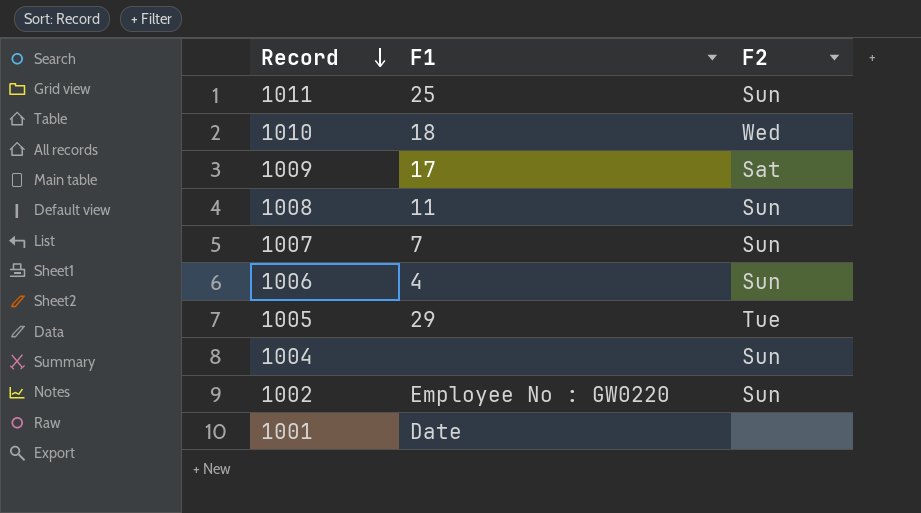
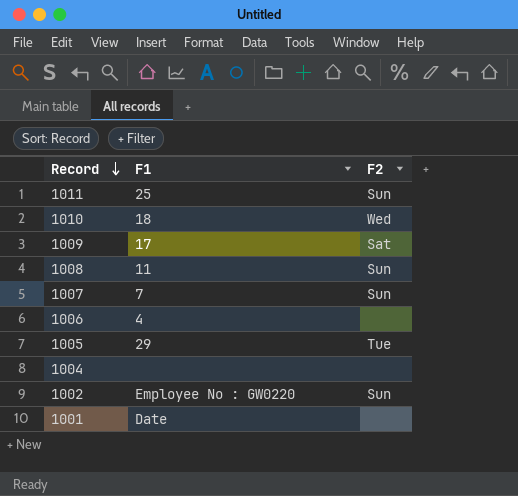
1006 | F2: Sun -> none
1004 | F2: Sun -> none

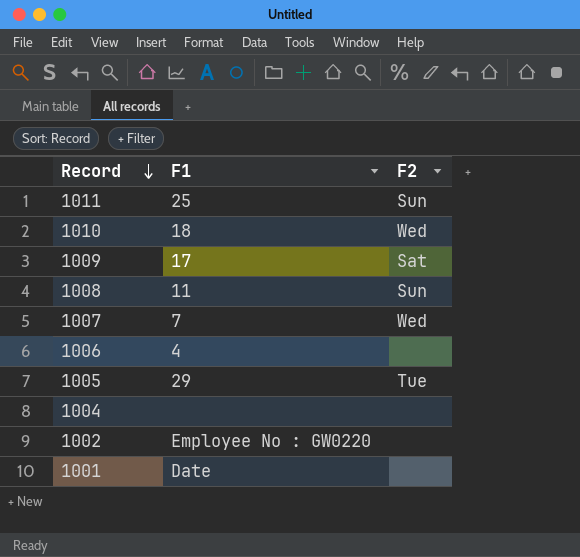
1007 | F2: Sun -> Wed
1002 | F2: Sun -> none

